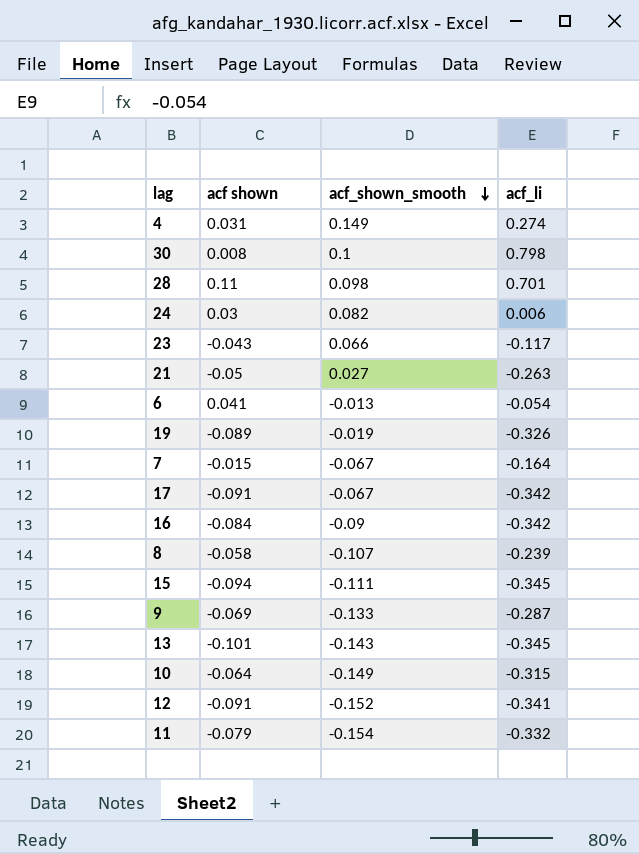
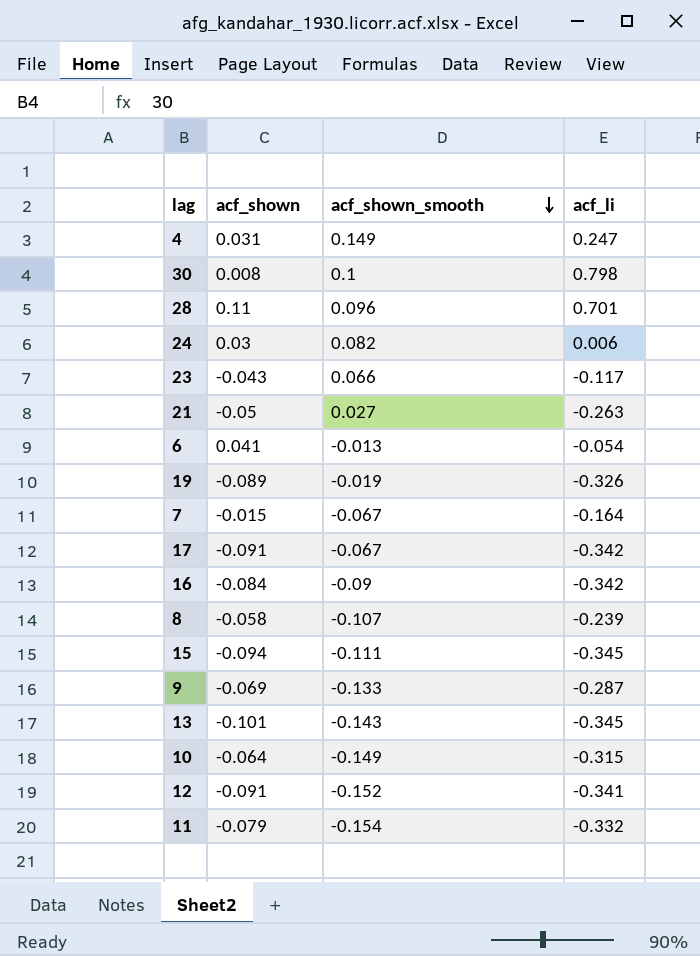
column name: acf shown -> acf_shown
4 | acf_li: 0.274 -> 0.247
28 | acf_shown_smooth: 0.098 -> 0.096

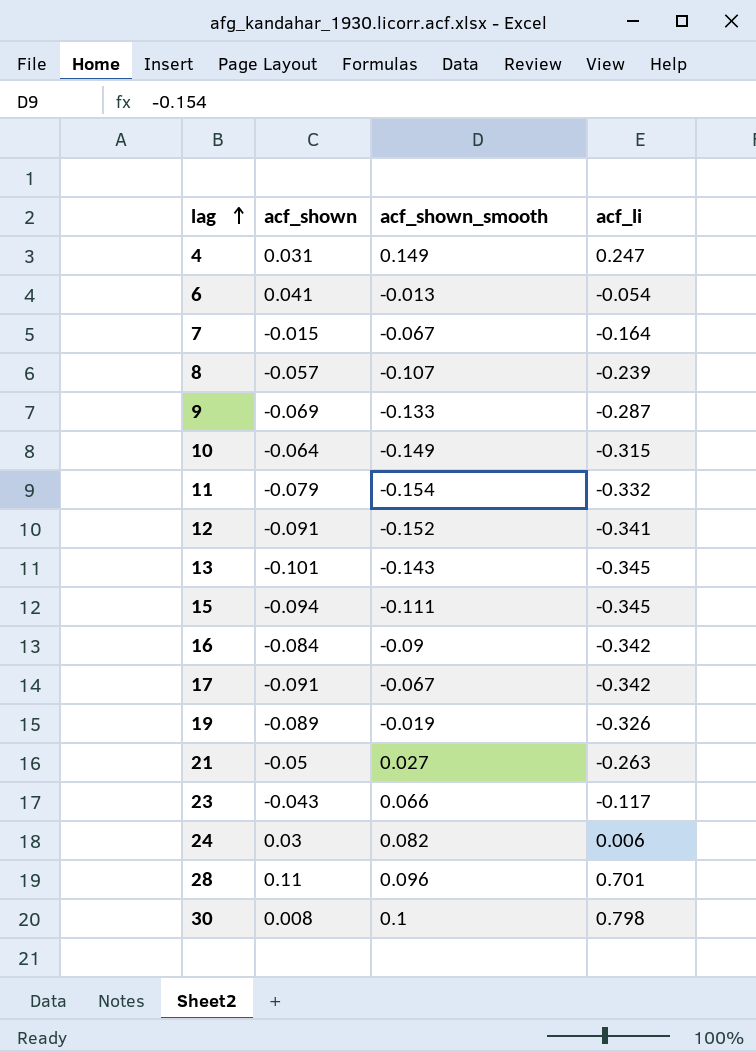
row order: acf_shown_smooth descending -> lag ascending
8 | acf_shown: -0.058 -> -0.057

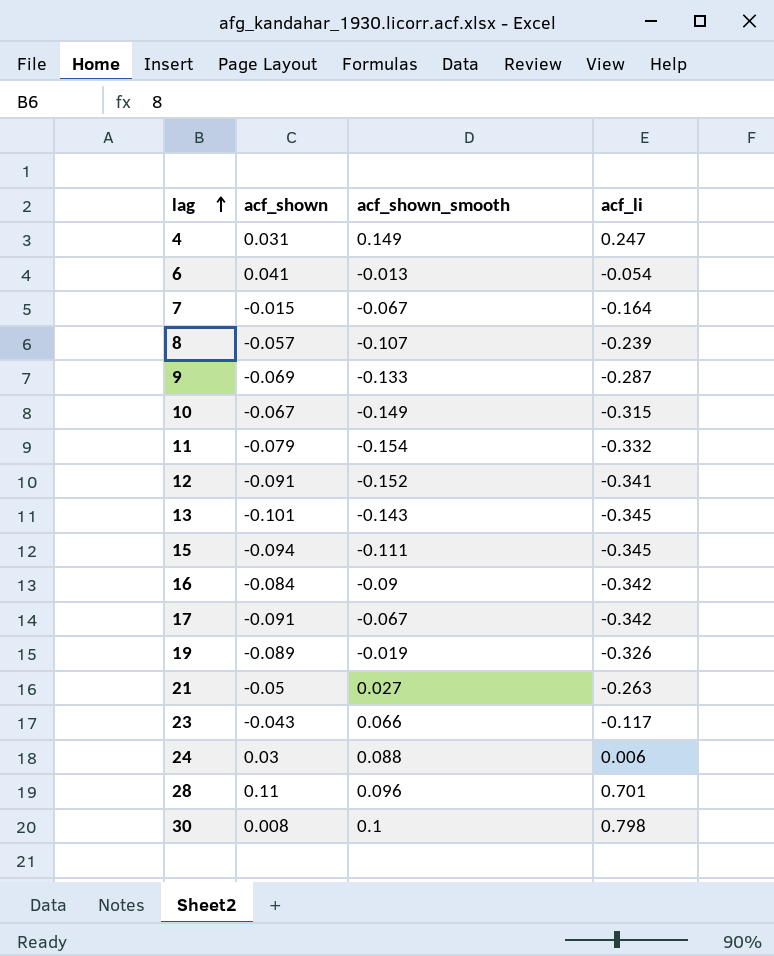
10 | acf_shown: -0.064 -> -0.067
24 | acf_shown_smooth: 0.082 -> 0.088

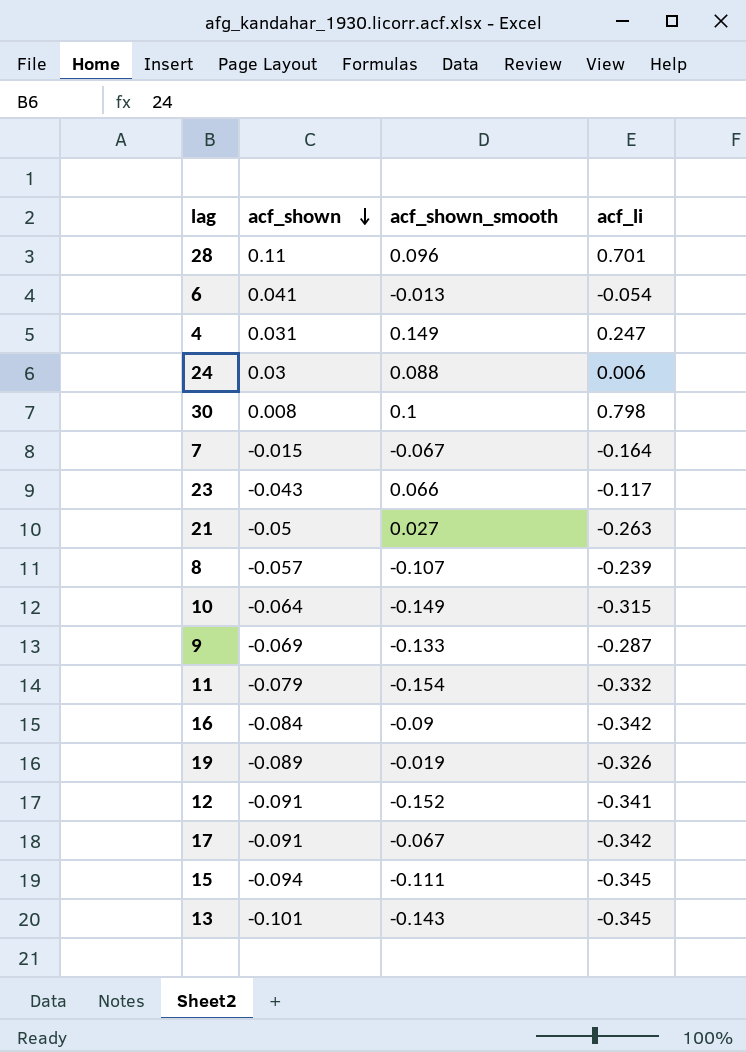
row order: lag ascending -> acf_shown descending
10 | acf_shown: -0.067 -> -0.064

